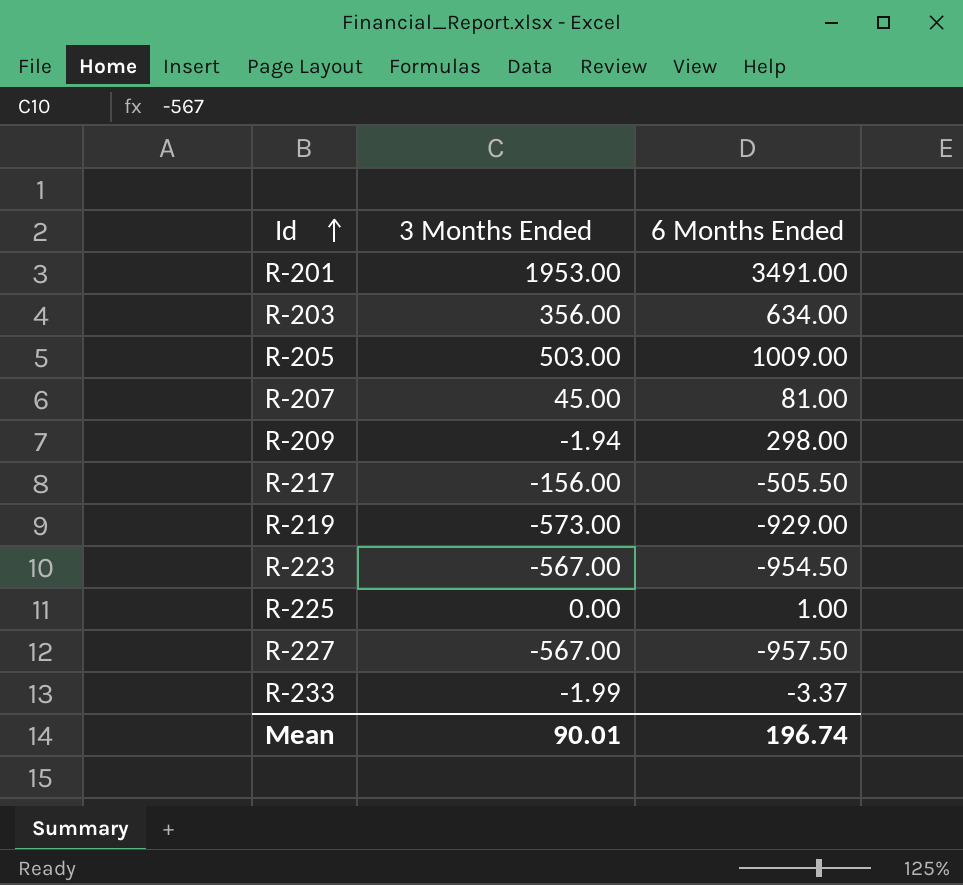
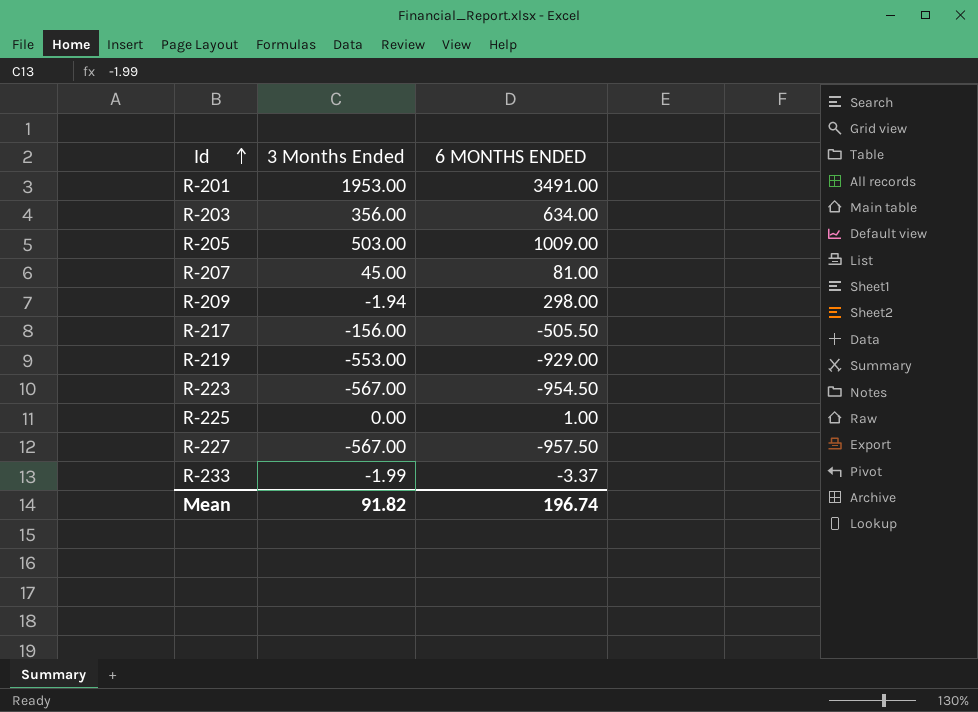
column name: 6 Months Ended -> 6 MONTHS ENDED
R-219 | 3 Months Ended: -573.00 -> -553.00
Mean | 3 Months Ended: 90.01 -> 91.82

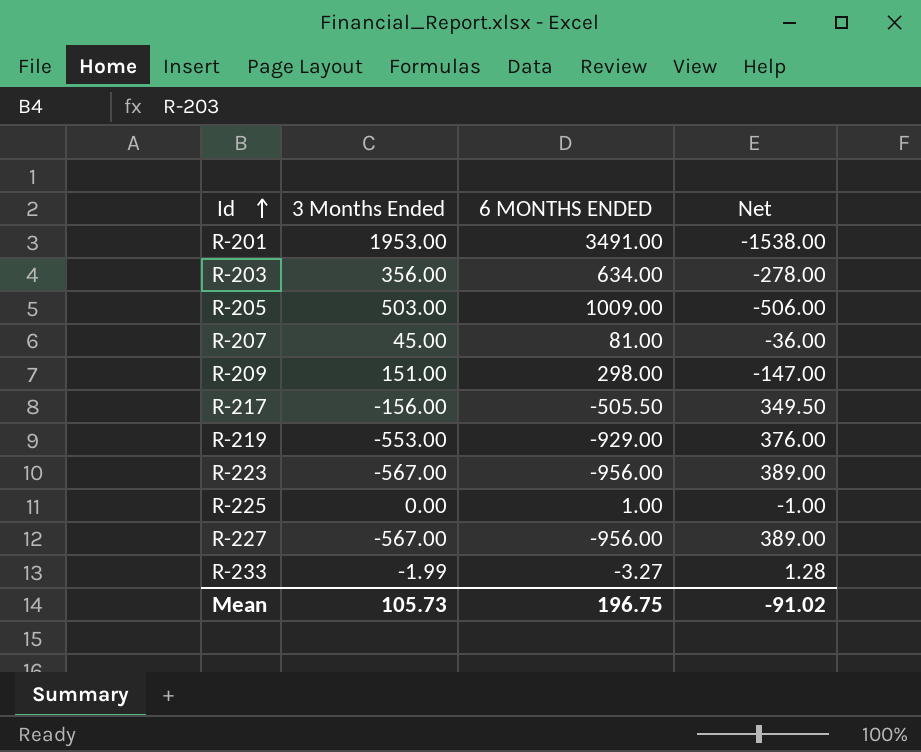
column Net | formula: none -> [3 Months Ended] - [6 MONTHS ENDED]
R-209 | 3 Months Ended: -1.94 -> 151.00
R-223 | 6 MONTHS ENDED: -954.50 -> -956.00
R-227 | 6 MONTHS ENDED: -957.50 -> -956.00
R-233 | 6 MONTHS ENDED: -3.37 -> -3.27
Mean | 3 Months Ended: 91.82 -> 105.73
Mean | 6 MONTHS ENDED: 196.74 -> 196.75

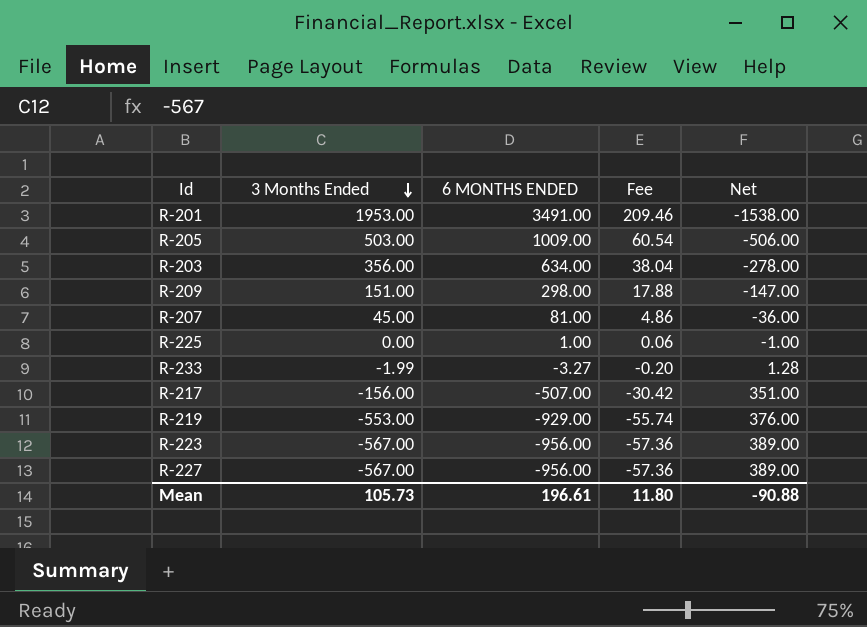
row order: Id ascending -> 3 Months Ended descending
column Fee | formula: none -> [6 MONTHS ENDED] * 0.06
R-217 | 6 MONTHS ENDED: -505.50 -> -507.00
R-217 | Net: 349.50 -> 351.00
Mean | 6 MONTHS ENDED: 196.75 -> 196.61
Mean | Net: -91.02 -> -90.88

